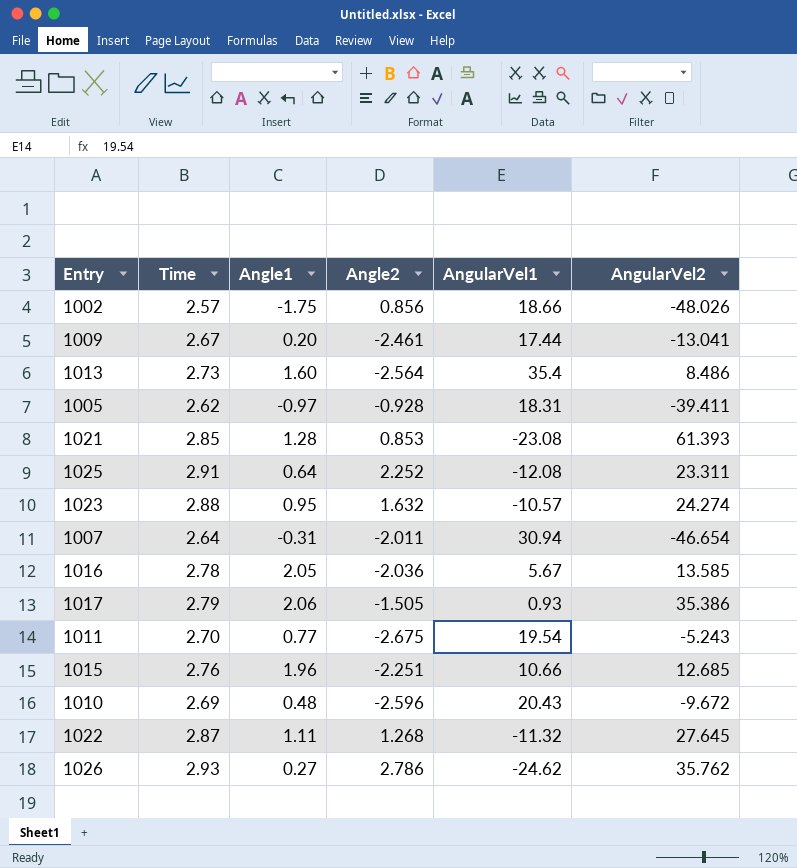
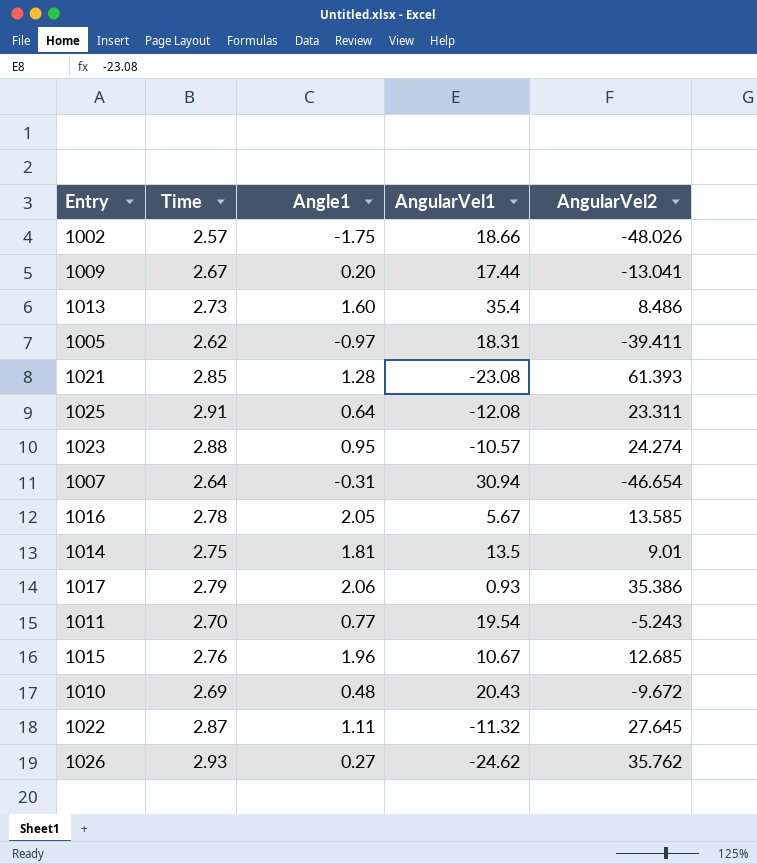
column Angle2 | position: 4 -> none
row 1014: none -> 2.75 | 1.81 | 13.5 | 9.01
1015 | AngularVel1: 10.66 -> 10.67

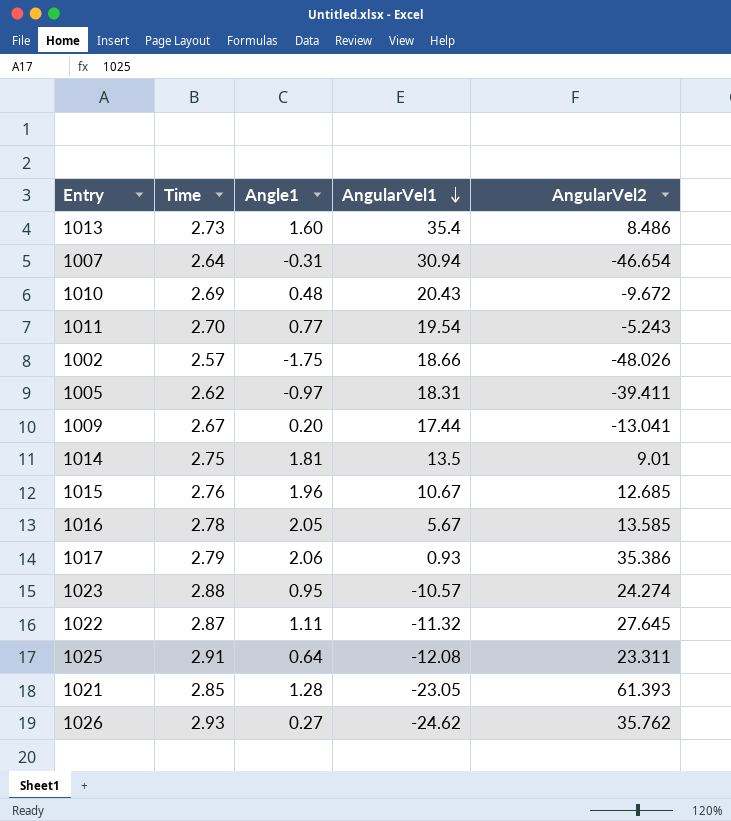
row order: none -> AngularVel1 descending
1021 | AngularVel1: -23.08 -> -23.05

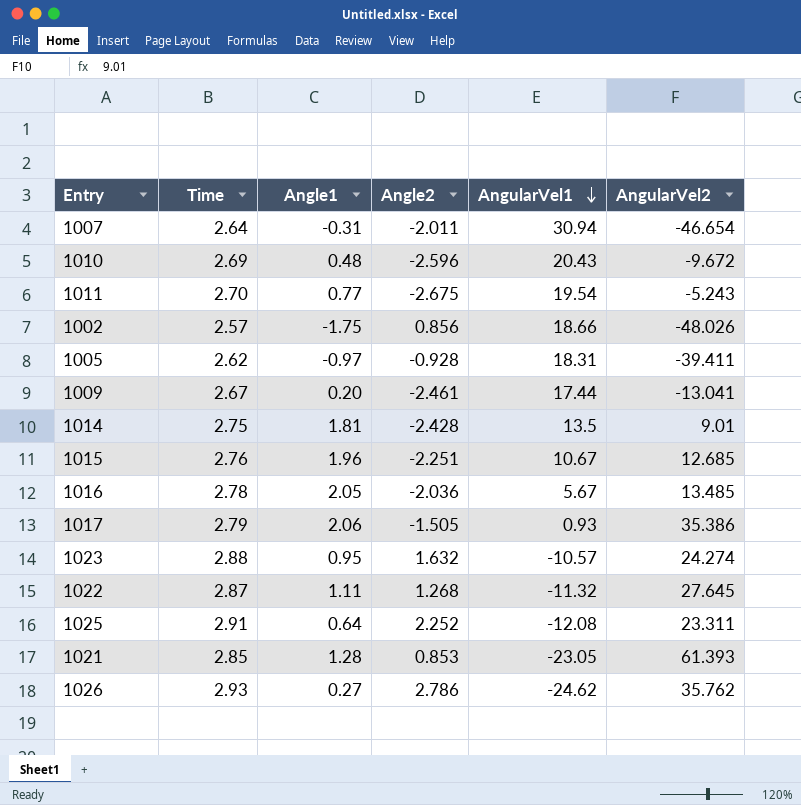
column Angle2 | position: none -> 4
row 1013: 2.73 | 1.60 | 35.4 | 8.486 -> none
1016 | AngularVel2: 13.585 -> 13.485

